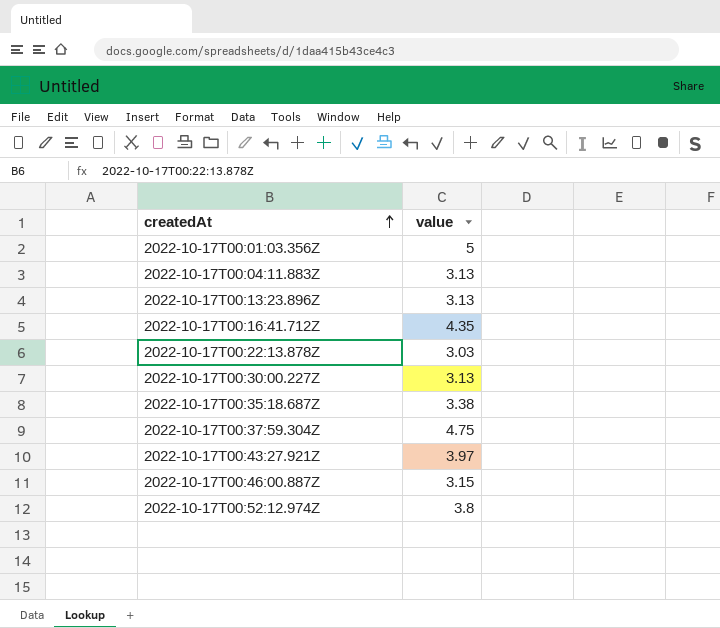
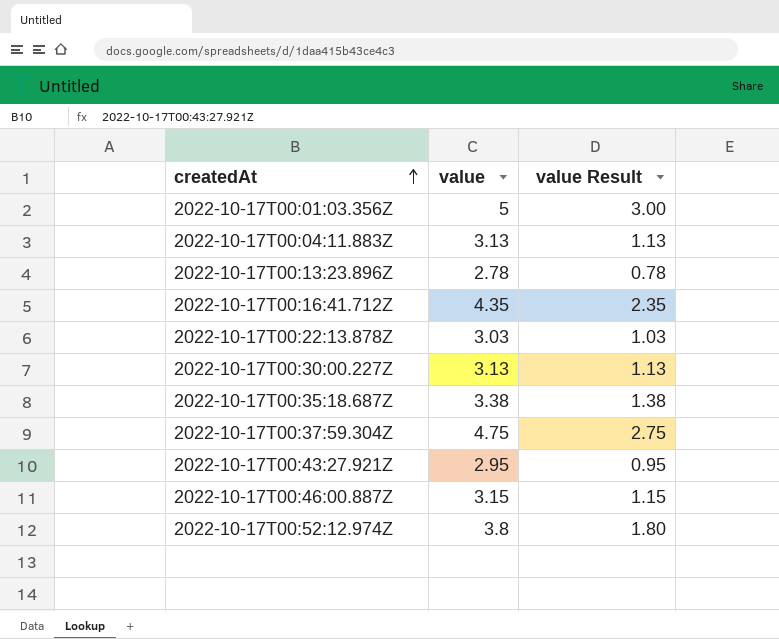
column value Result | formula: none -> [value] - 2
2022-10-17T00:13:23.896Z | value: 3.13 -> 2.78
2022-10-17T00:43:27.921Z | value: 3.97 -> 2.95

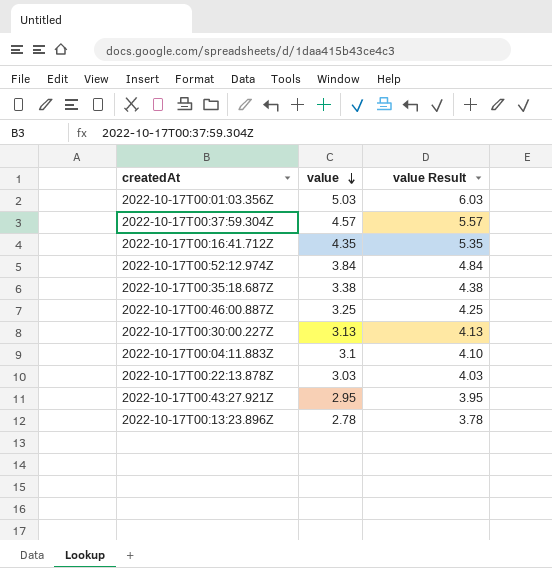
row order: createdAt ascending -> value descending
column value Result | formula: [value] - 2 -> [value] + 1
2022-10-17T00:01:03.356Z | value: 5 -> 5.03
2022-10-17T00:37:59.304Z | value: 4.75 -> 4.57
2022-10-17T00:52:12.974Z | value: 3.8 -> 3.84
2022-10-17T00:46:00.887Z | value: 3.15 -> 3.25
2022-10-17T00:04:11.883Z | value: 3.13 -> 3.1

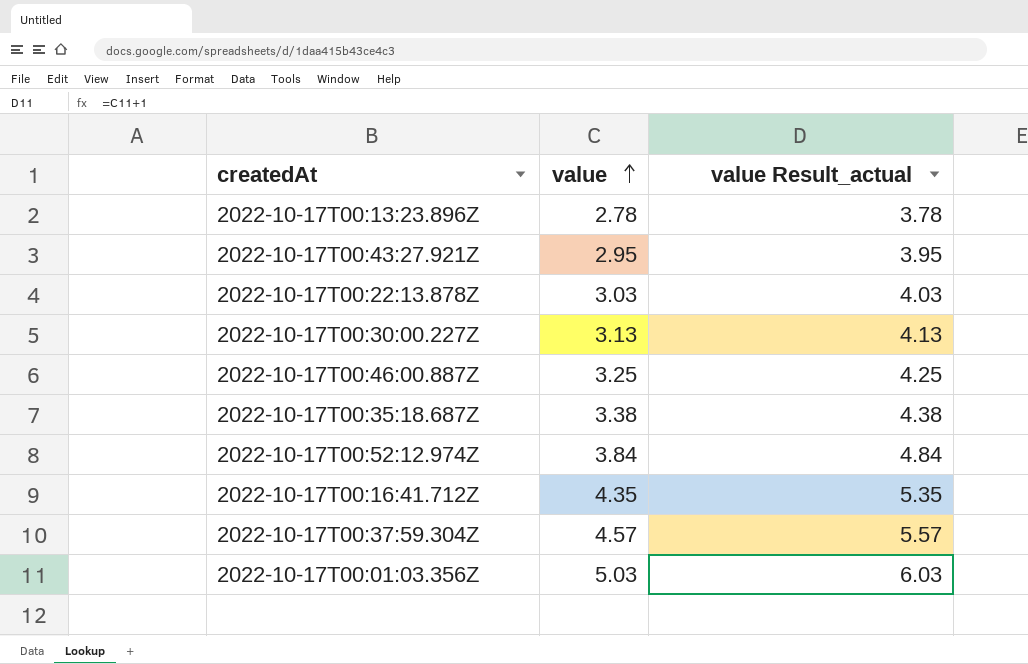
row order: value descending -> value ascending
column name: value Result -> value Result_actual
row 2022-10-17T00:04:11.883Z: 3.1 | 4.10 -> none

